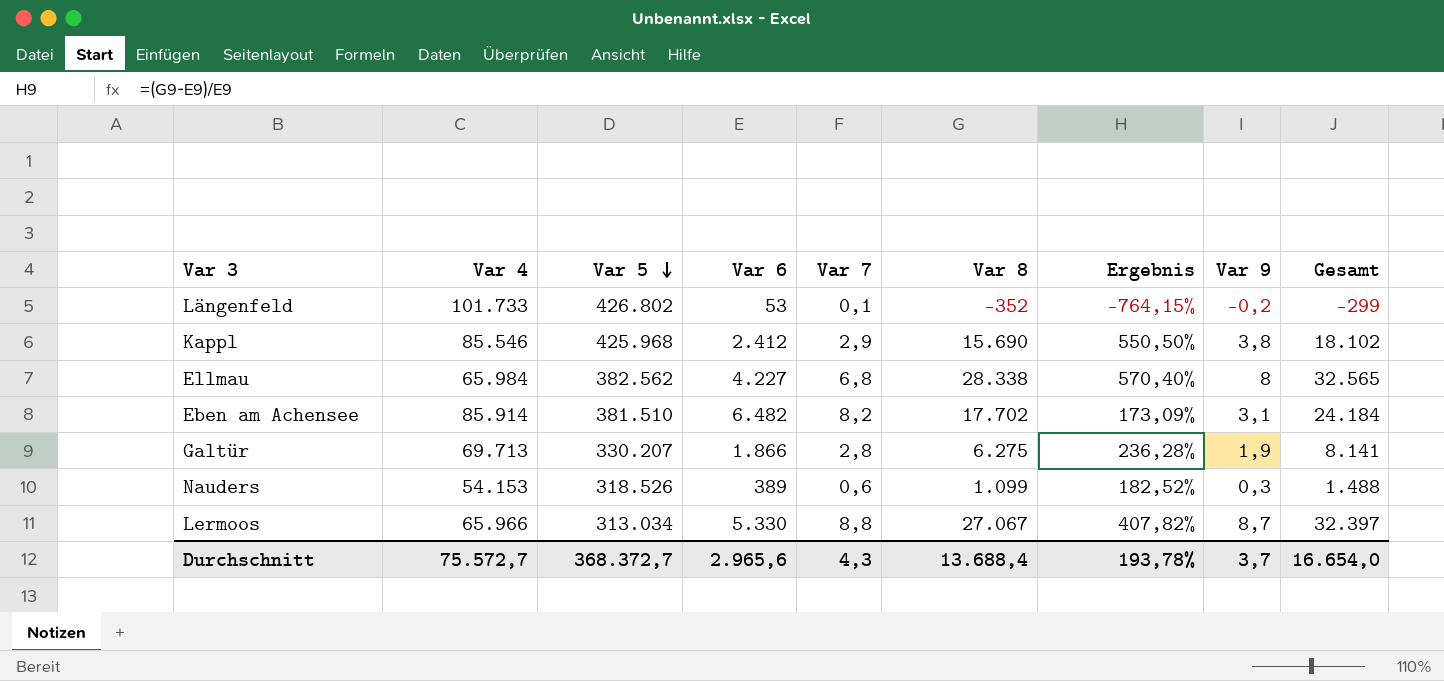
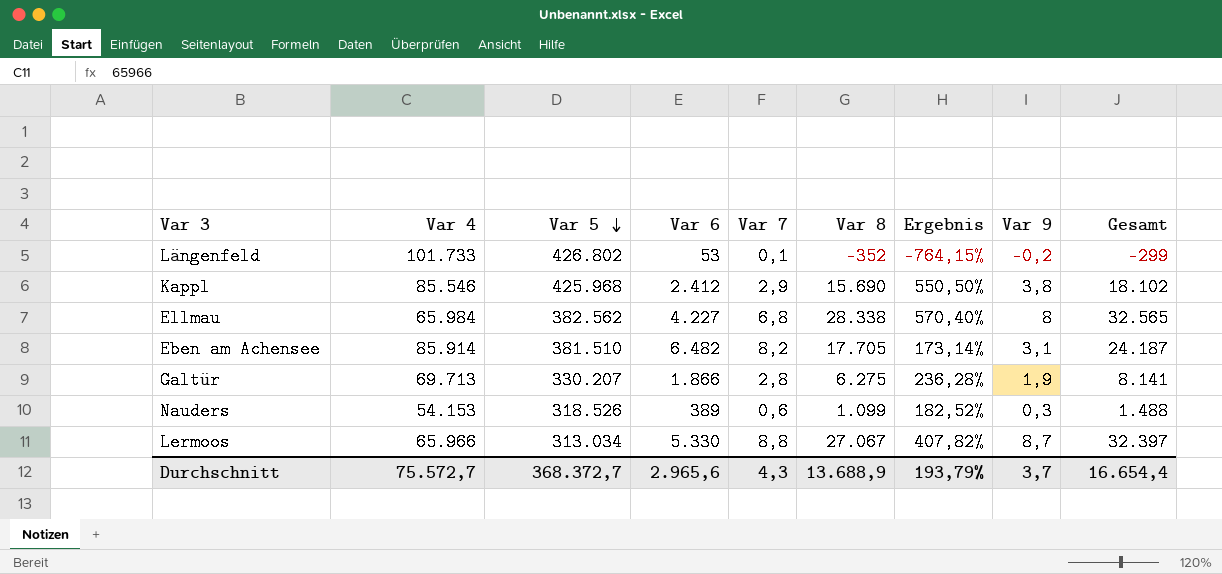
Eben am Achensee | Var 8: 17.702 -> 17.705
Eben am Achensee | Ergebnis: 173,09% -> 173,14%
Eben am Achensee | Gesamt: 24.184 -> 24.187
Durchschnitt | Var 8: 13.688,4 -> 13.688,9
Durchschnitt | Ergebnis: 193,78% -> 193,79%
Durchschnitt | Gesamt: 16.654,0 -> 16.654,4

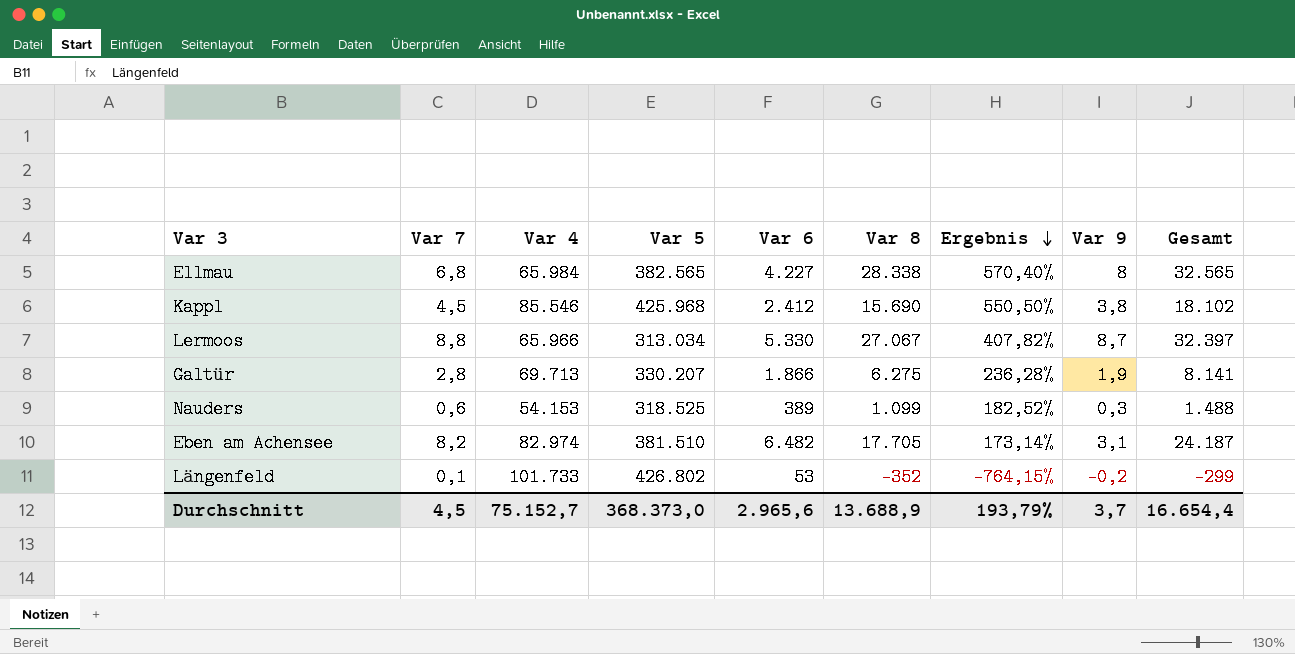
row order: Var 5 descending -> Ergebnis descending
column Var 7 | position: 5 -> 2
Ellmau | Var 5: 382.562 -> 382.565
Kappl | Var 7: 2,9 -> 4,5
Nauders | Var 5: 318.526 -> 318.525
Eben am Achensee | Var 4: 85.914 -> 82.974
Durchschnitt | Var 7: 4,3 -> 4,5
Durchschnitt | Var 4: 75.572,7 -> 75.152,7
Durchschnitt | Var 5: 368.372,7 -> 368.373,0

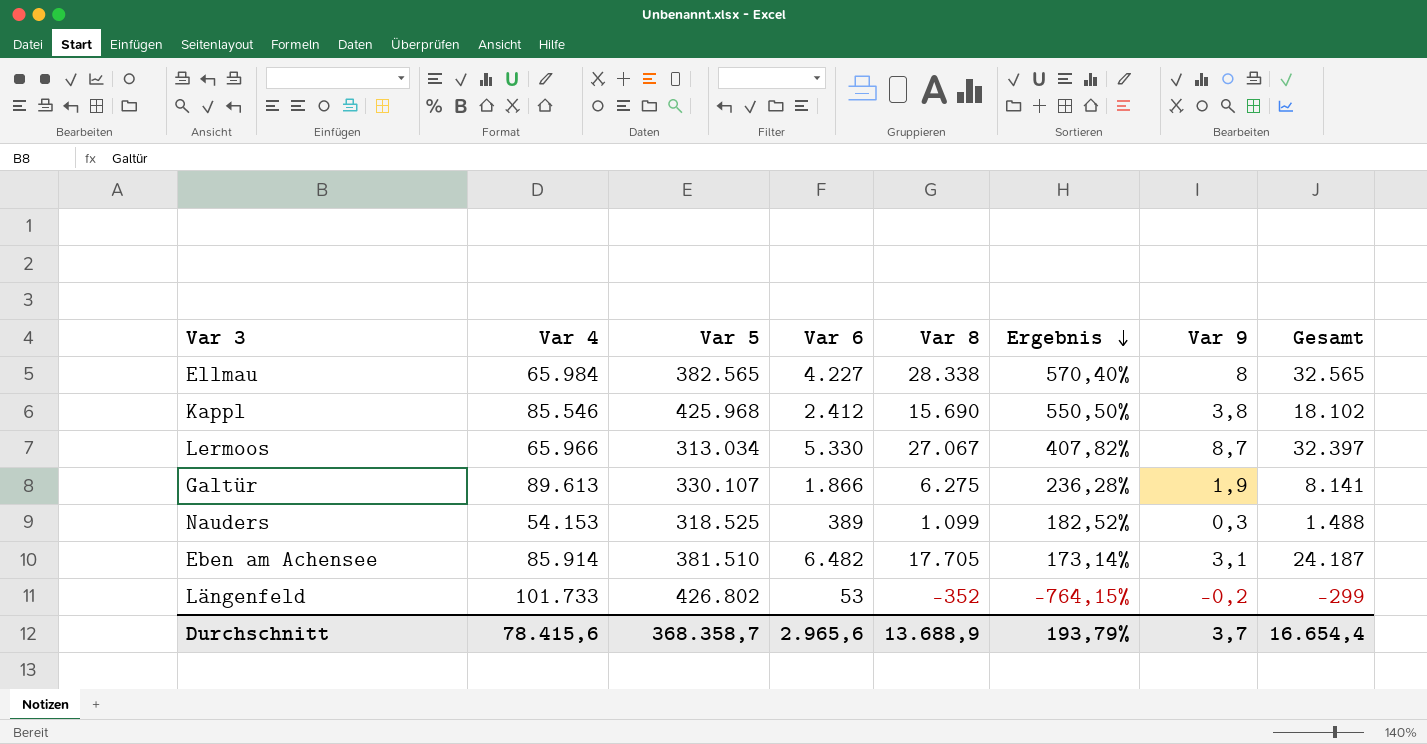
column Var 7 | position: 2 -> none
Galtür | Var 4: 69.713 -> 89.613
Galtür | Var 5: 330.207 -> 330.107
Eben am Achensee | Var 4: 82.974 -> 85.914
Durchschnitt | Var 4: 75.152,7 -> 78.415,6
Durchschnitt | Var 5: 368.373,0 -> 368.358,7

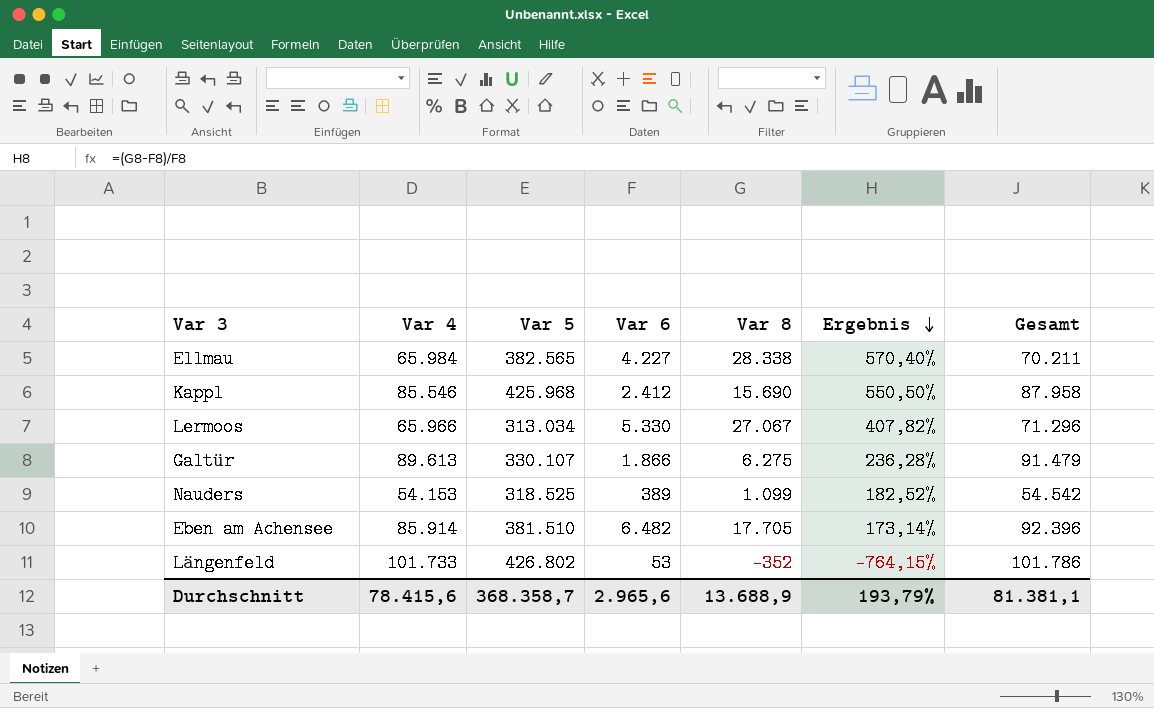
column Var 9 | position: 7 -> none
column Gesamt | formula: [Var 6] + [Var 8] -> [Var 4] + [Var 6]
Durchschnitt | Gesamt: 16.654,4 -> 81.381,1

